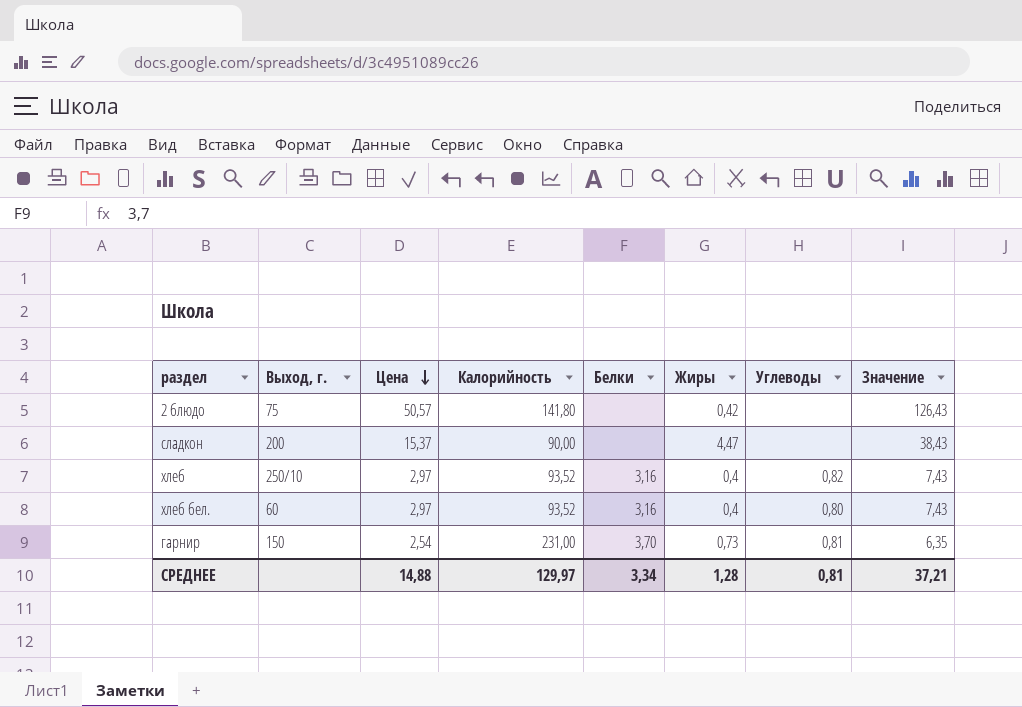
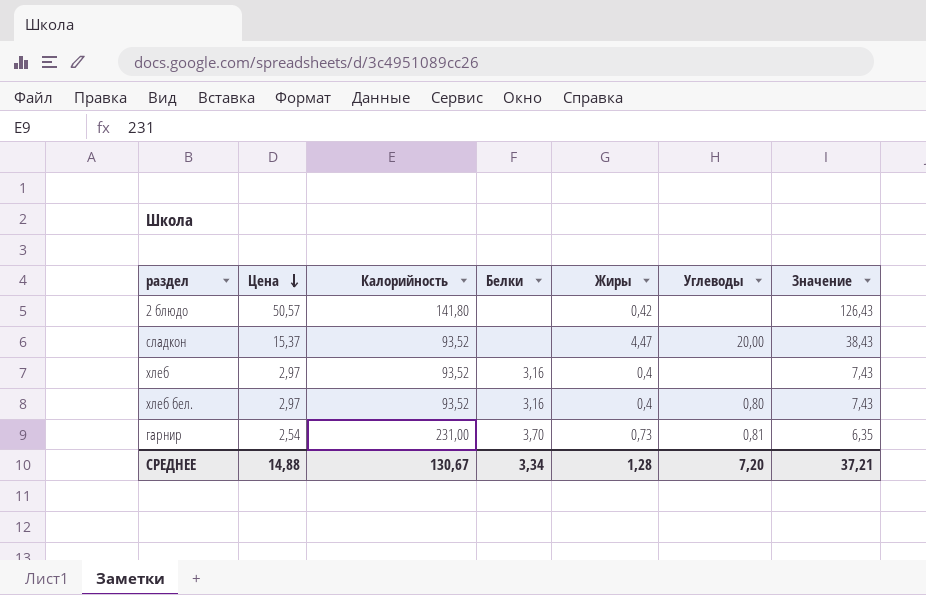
column Выход, г. | position: 2 -> none
сладкон | Калорийность: 90,00 -> 93,52
сладкон | Углеводы: none -> 20,00
хлеб | Углеводы: 0,82 -> none
СРЕДНЕЕ | Калорийность: 129,97 -> 130,67
СРЕДНЕЕ | Углеводы: 0,81 -> 7,20

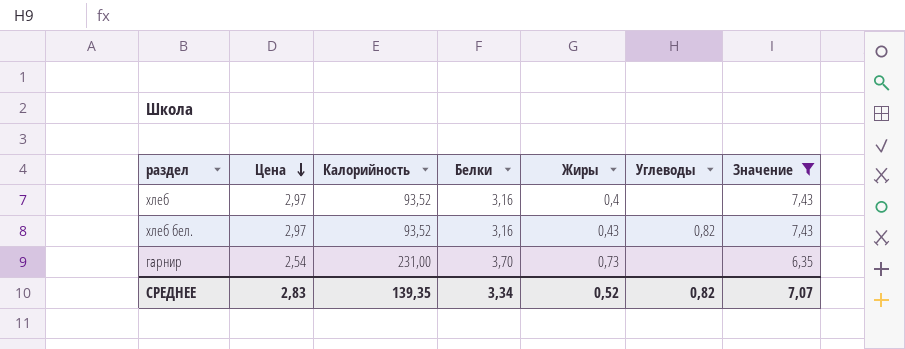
filter: none -> Значение <= 7,43
хлеб бел. | Жиры: 0,4 -> 0,43
хлеб бел. | Углеводы: 0,80 -> 0,82
гарнир | Углеводы: 0,81 -> none
СРЕДНЕЕ | Цена: 14,88 -> 2,83
СРЕДНЕЕ | Калорийность: 130,67 -> 139,35
СРЕДНЕЕ | Жиры: 1,28 -> 0,52
СРЕДНЕЕ | Углеводы: 7,20 -> 0,82
СРЕДНЕЕ | Значение: 37,21 -> 7,07

